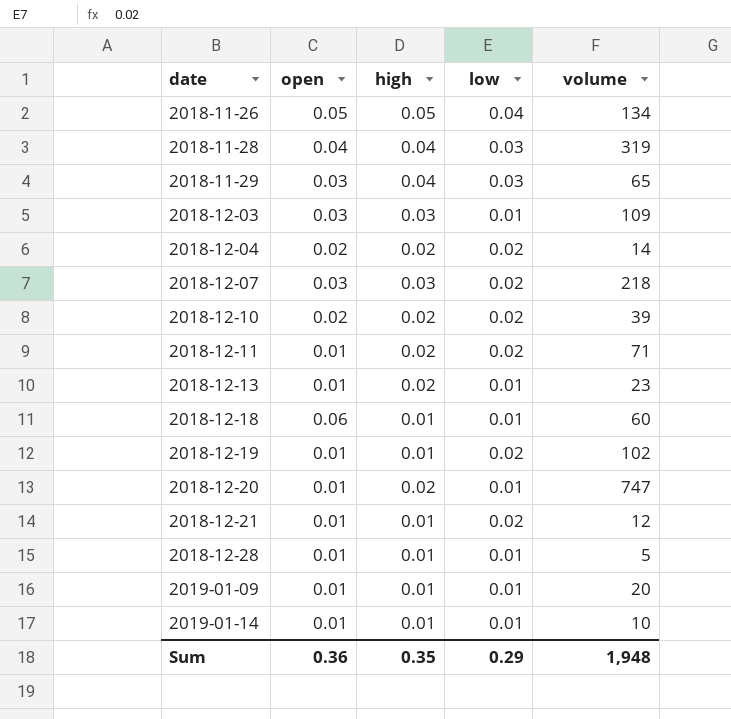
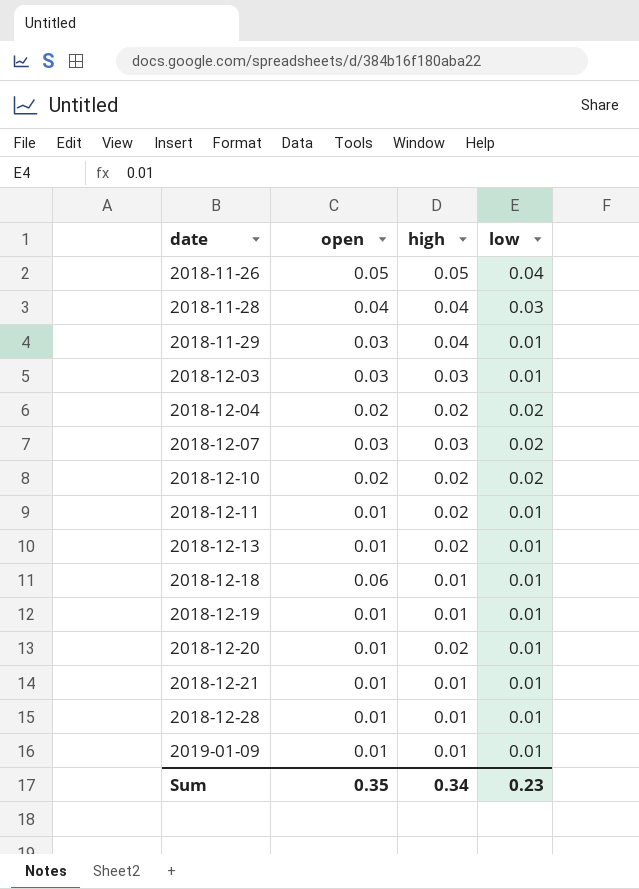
column volume | position: 5 -> none
row 2019-01-14: 0.01 | 0.01 | 0.01 | 10 -> none
2018-11-29 | low: 0.03 -> 0.01
2018-12-11 | low: 0.02 -> 0.01
2018-12-19 | low: 0.02 -> 0.01
2018-12-21 | low: 0.02 -> 0.01
Sum | open: 0.36 -> 0.35
Sum | high: 0.35 -> 0.34
Sum | low: 0.29 -> 0.23

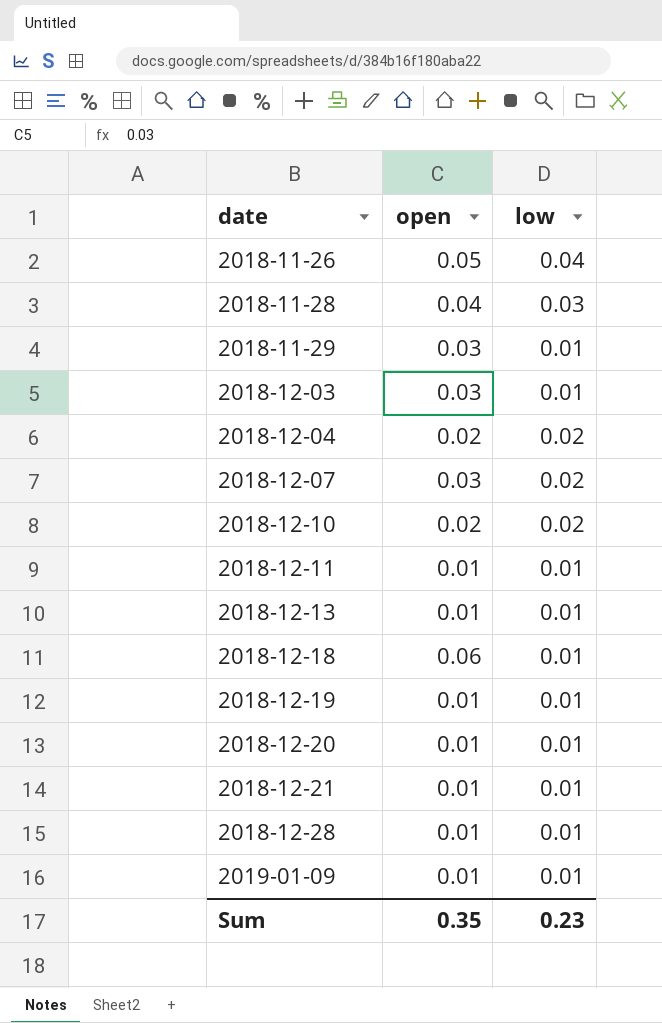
column high | position: 3 -> none

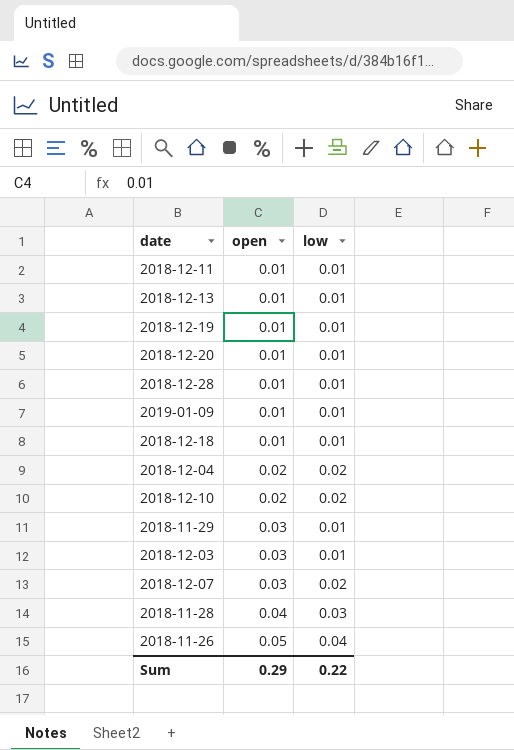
row order: date ascending -> open ascending
row 2018-12-21: 0.01 | 0.01 -> none
2018-12-18 | open: 0.06 -> 0.01
Sum | open: 0.35 -> 0.29
Sum | low: 0.23 -> 0.22

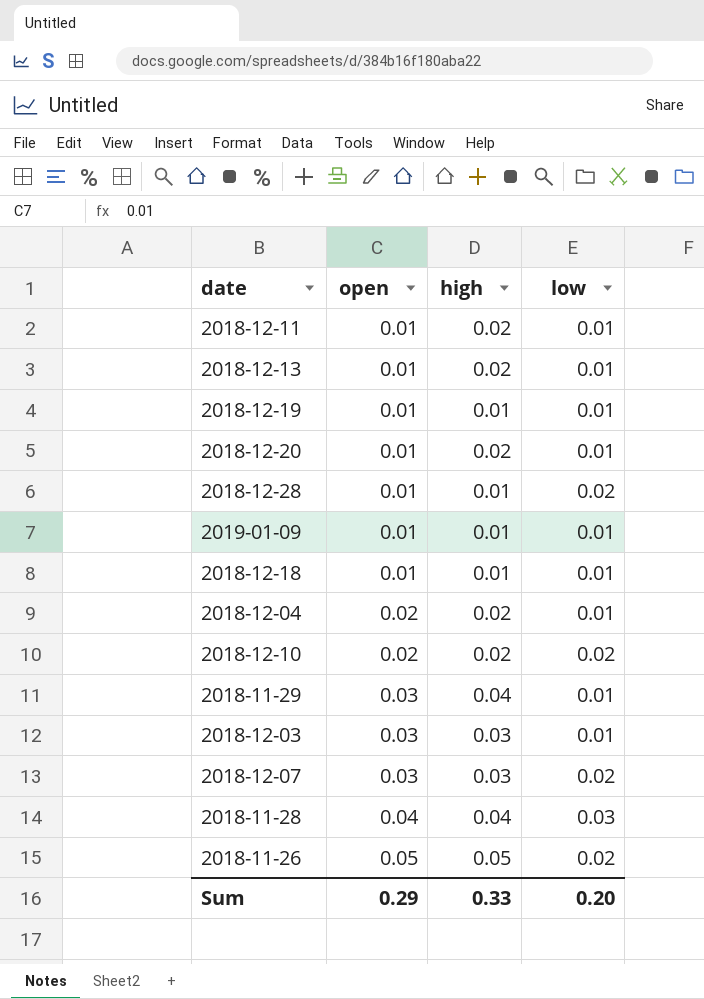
column high | position: none -> 3
2018-12-28 | low: 0.01 -> 0.02
2018-12-04 | low: 0.02 -> 0.01
2018-11-26 | low: 0.04 -> 0.02
Sum | low: 0.22 -> 0.20

